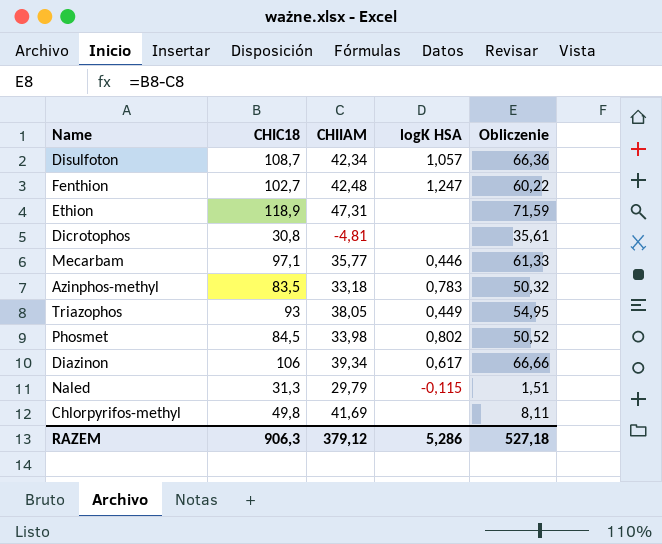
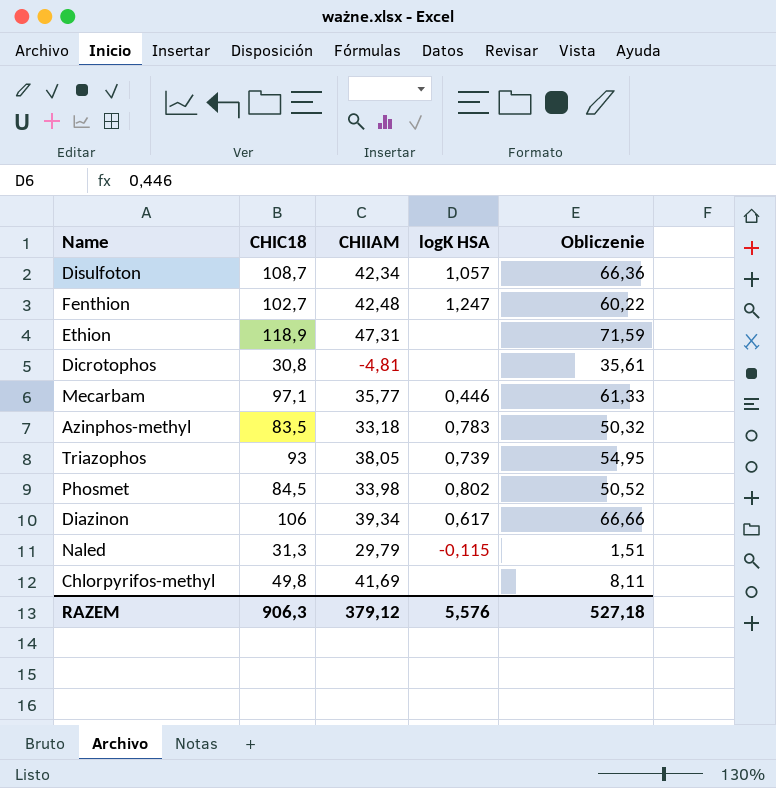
Triazophos | logK HSA: 0,449 -> 0,739
RAZEM | logK HSA: 5,286 -> 5,576

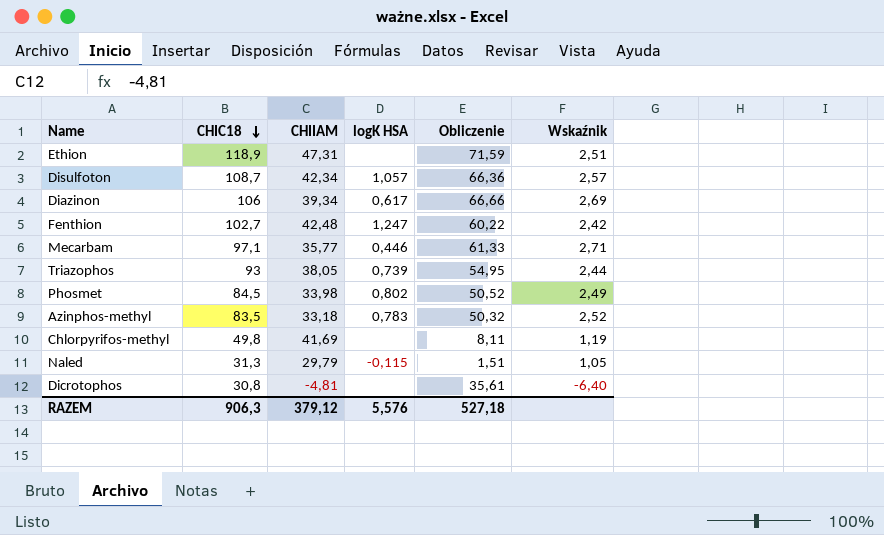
row order: none -> CHIC18 descending
column Wskaźnik | formula: none -> [CHIC18] / [CHIIAM]

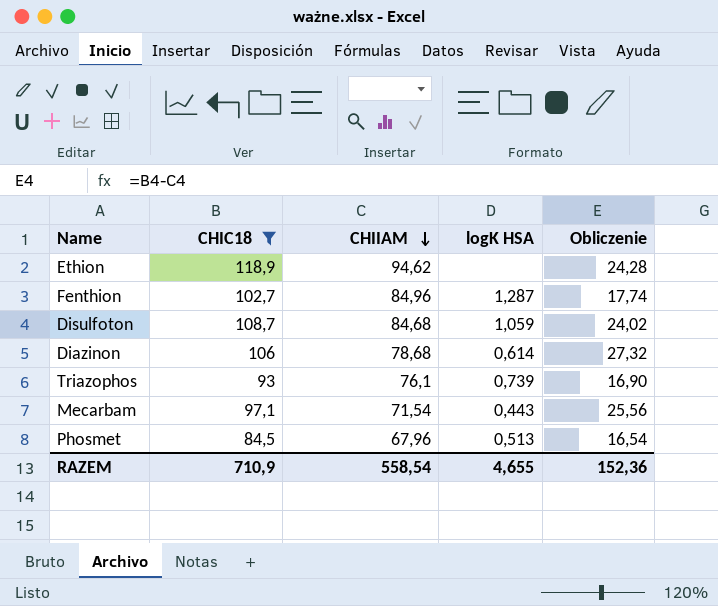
filter: none -> CHIC18 >= 84,5
row order: CHIC18 descending -> CHIIAM descending
column Wskaźnik | formula: [CHIC18] / [CHIIAM] -> none
Ethion | CHIIAM: 47,31 -> 94,62
Ethion | Obliczenie: 71,59 -> 24,28
Fenthion | CHIIAM: 42,48 -> 84,96
Fenthion | logK HSA: 1,247 -> 1,287
Fenthion | Obliczenie: 60,22 -> 17,74
Disulfoton | CHIIAM: 42,34 -> 84,68
Disulfoton | logK HSA: 1,057 -> 1,059
Disulfoton | Obliczenie: 66,36 -> 24,02
Diazinon | CHIIAM: 39,34 -> 78,68
Diazinon | logK HSA: 0,617 -> 0,614
Diazinon | Obliczenie: 66,66 -> 27,32
Triazophos | CHIIAM: 38,05 -> 76,1
Triazophos | Obliczenie: 54,95 -> 16,90
Mecarbam | CHIIAM: 35,77 -> 71,54
Mecarbam | logK HSA: 0,446 -> 0,443
Mecarbam | Obliczenie: 61,33 -> 25,56
Phosmet | CHIIAM: 33,98 -> 67,96
Phosmet | logK HSA: 0,802 -> 0,513
Phosmet | Obliczenie: 50,52 -> 16,54
RAZEM | CHIC18: 906,3 -> 710,9
RAZEM | CHIIAM: 379,12 -> 558,54
RAZEM | logK HSA: 5,576 -> 4,655
RAZEM | Obliczenie: 527,18 -> 152,36

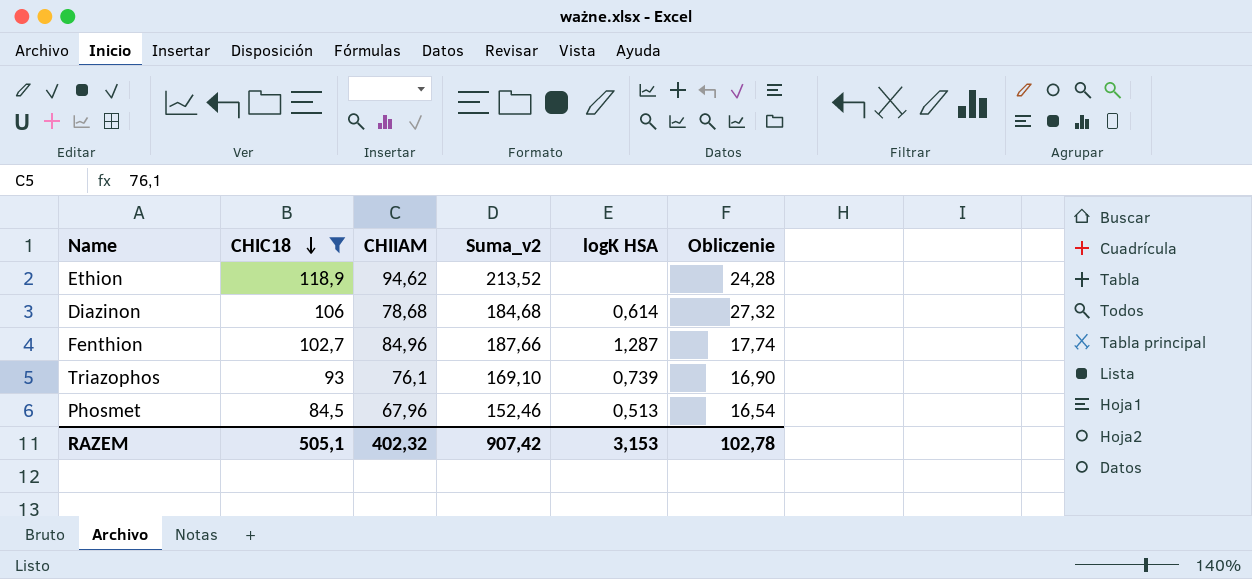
row order: CHIIAM descending -> CHIC18 descending
column Suma_v2 | formula: none -> [CHIC18] + [CHIIAM]
row Disulfoton: 108,7 | 84,68 | 1,059 | 24,02 -> none
row Mecarbam: 97,1 | 71,54 | 0,443 | 25,56 -> none
RAZEM | CHIC18: 710,9 -> 505,1
RAZEM | CHIIAM: 558,54 -> 402,32
RAZEM | logK HSA: 4,655 -> 3,153
RAZEM | Obliczenie: 152,36 -> 102,78

